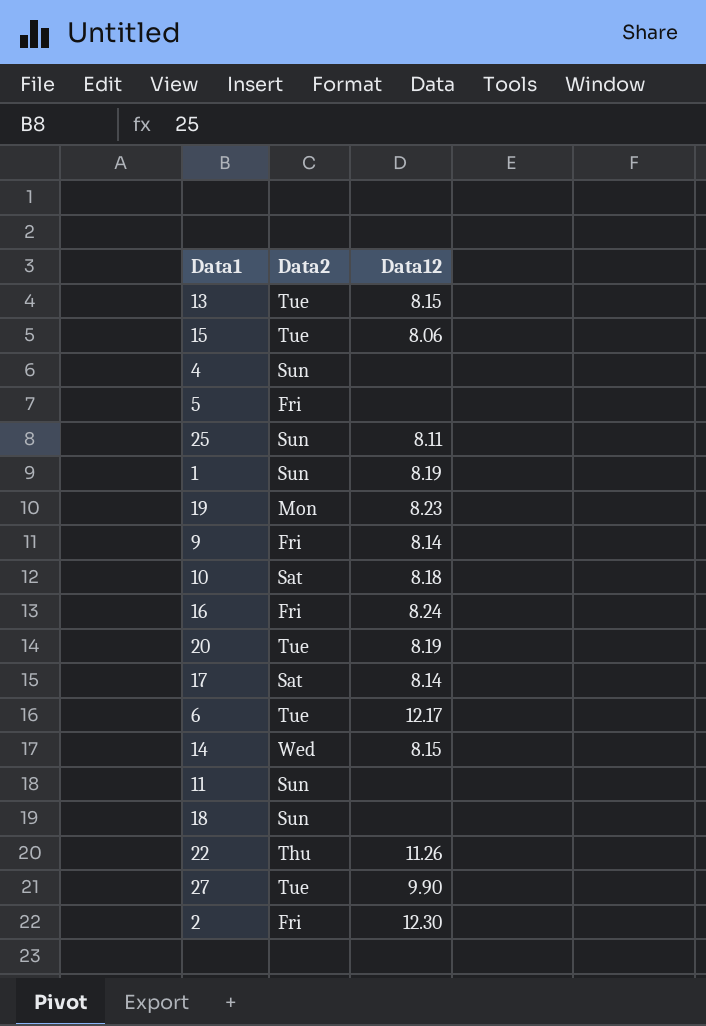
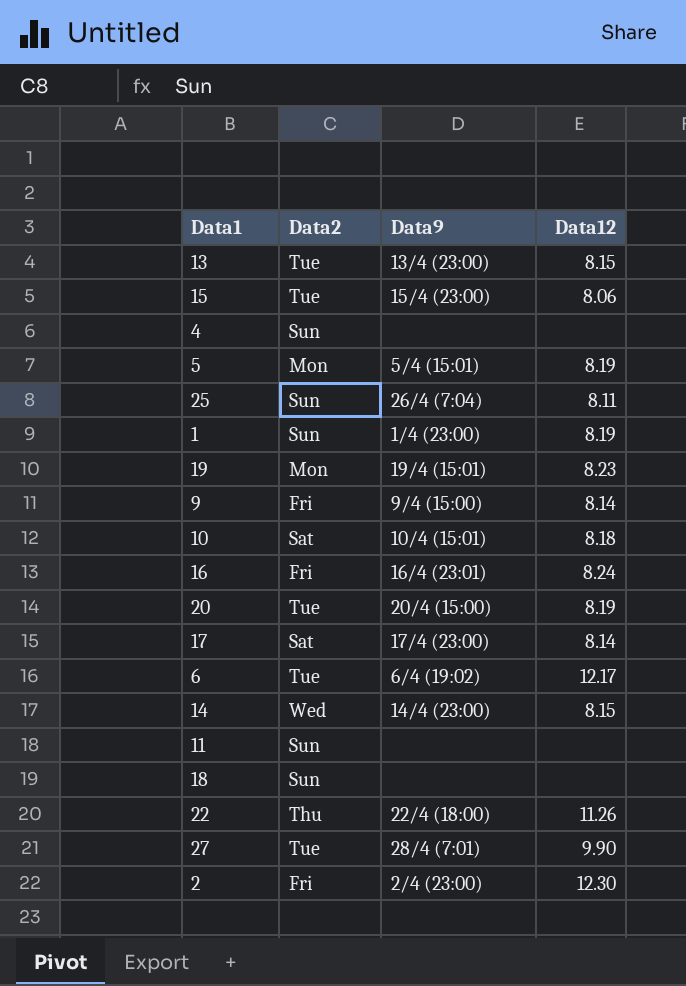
column Data9 | position: none -> 3
5 | Data2: Fri -> Mon
5 | Data12: none -> 8.19

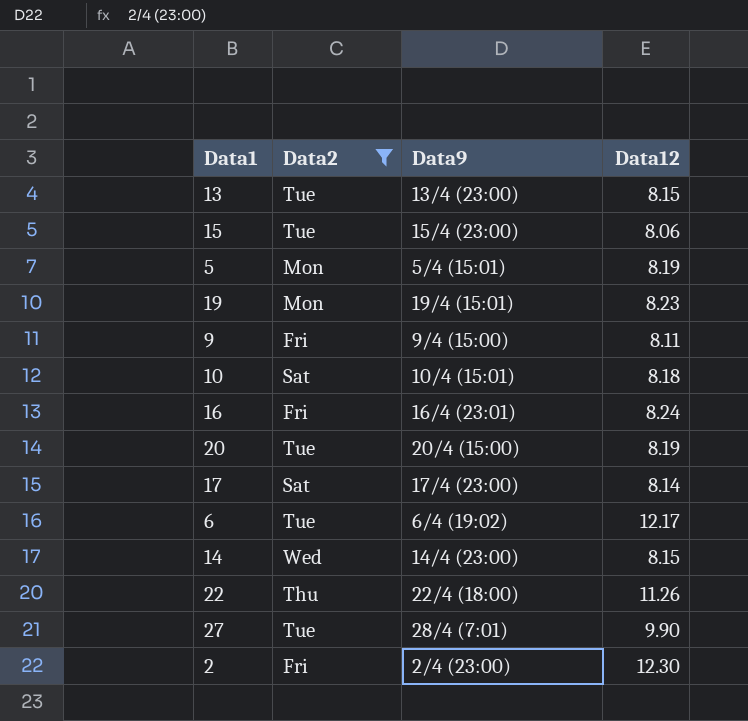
filter: none -> Data2 != Sun
9 | Data12: 8.14 -> 8.11

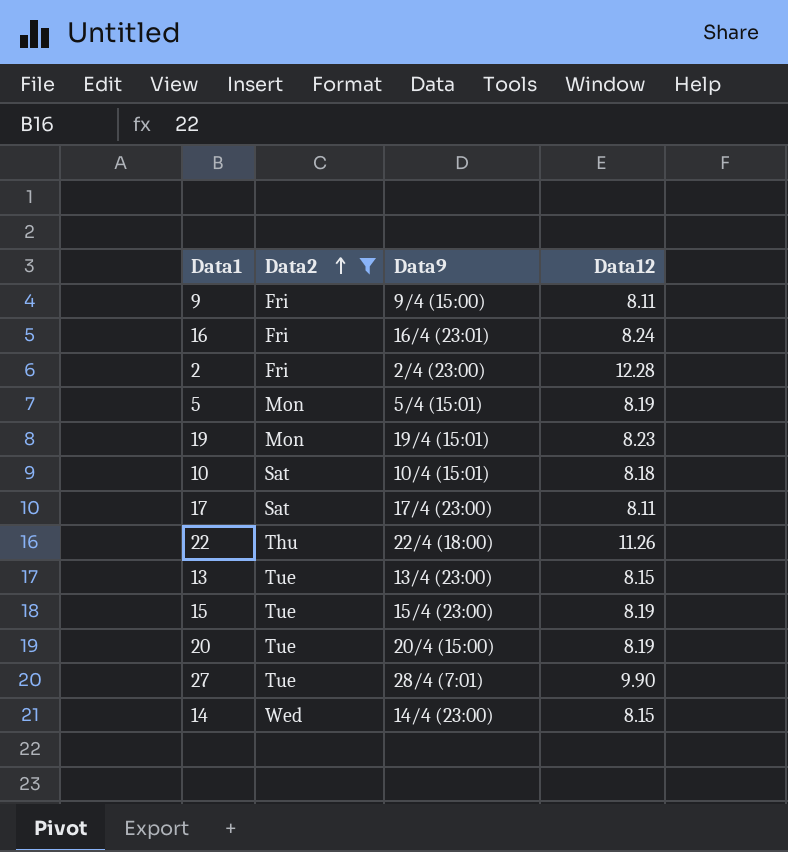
row order: none -> Data2 ascending
row 6: Tue | 6/4 (19:02) | 12.17 -> none
2 | Data12: 12.30 -> 12.28
17 | Data12: 8.14 -> 8.11
15 | Data12: 8.06 -> 8.19

